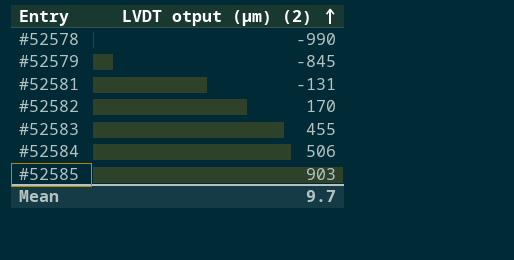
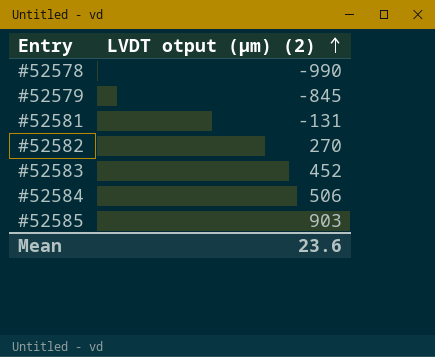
#52582 | LVDT otput (μm) (2): 170 -> 270
#52583 | LVDT otput (μm) (2): 455 -> 452
Mean | LVDT otput (μm) (2): 9.7 -> 23.6

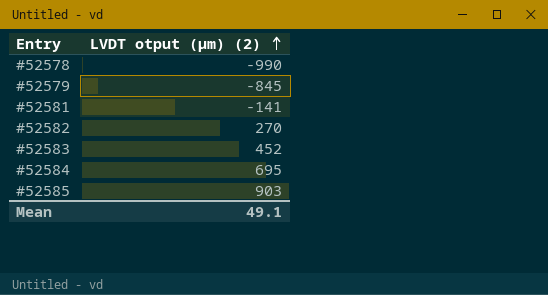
#52581 | LVDT otput (μm) (2): -131 -> -141
#52584 | LVDT otput (μm) (2): 506 -> 695
Mean | LVDT otput (μm) (2): 23.6 -> 49.1

